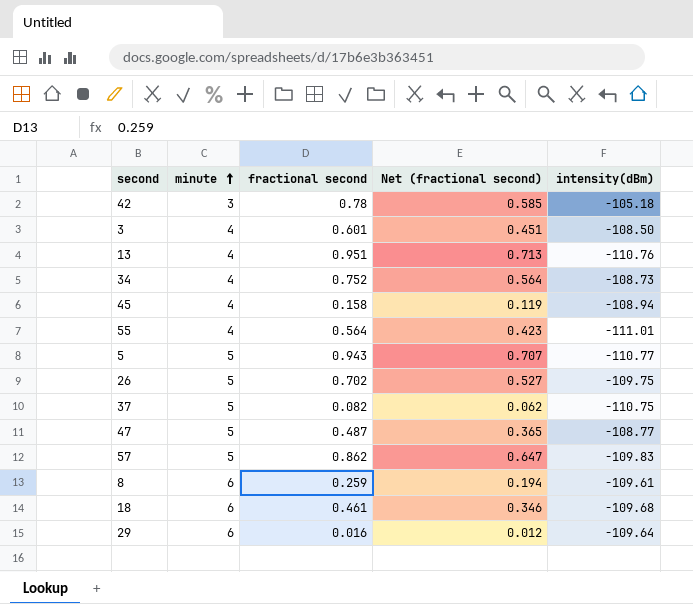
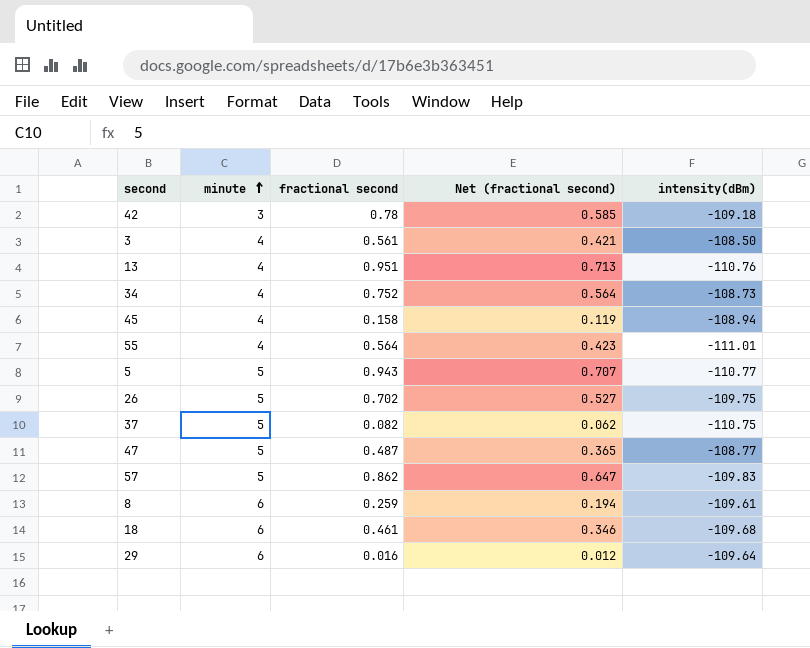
42 | intensity(dBm): -105.18 -> -109.18
3 | fractional second: 0.601 -> 0.561
3 | Net (fractional second): 0.451 -> 0.421

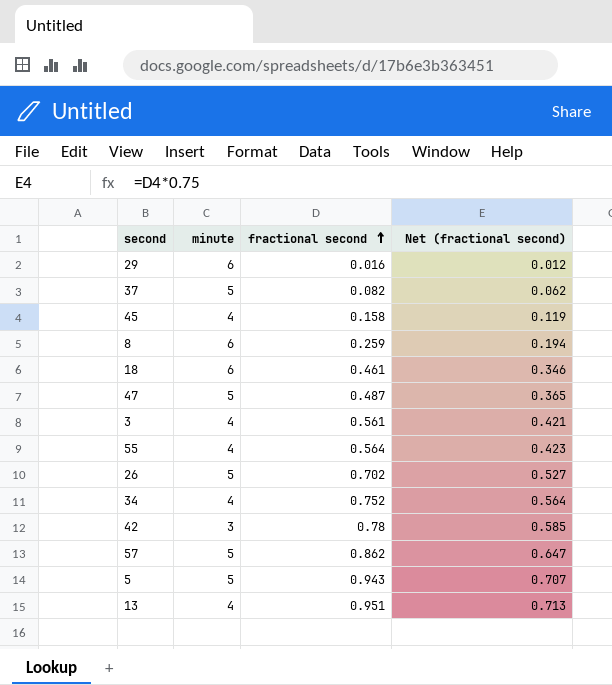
row order: minute ascending -> fractional second ascending
column intensity(dBm) | position: 5 -> none

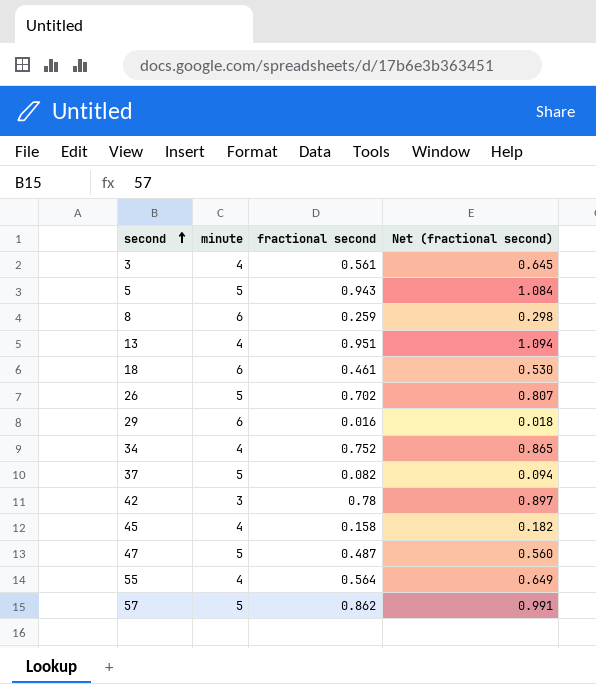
row order: fractional second ascending -> second ascending
column Net (fractional second) | formula: [fractional second] * 0.75 -> [fractional second] * 1.15

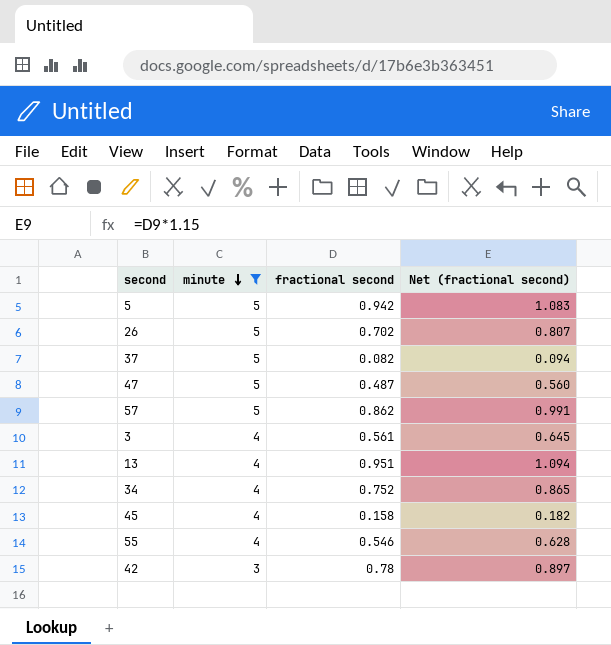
filter: none -> minute != 6
row order: second ascending -> minute descending
5 | fractional second: 0.943 -> 0.942
5 | Net (fractional second): 1.084 -> 1.083
55 | fractional second: 0.564 -> 0.546
55 | Net (fractional second): 0.649 -> 0.628

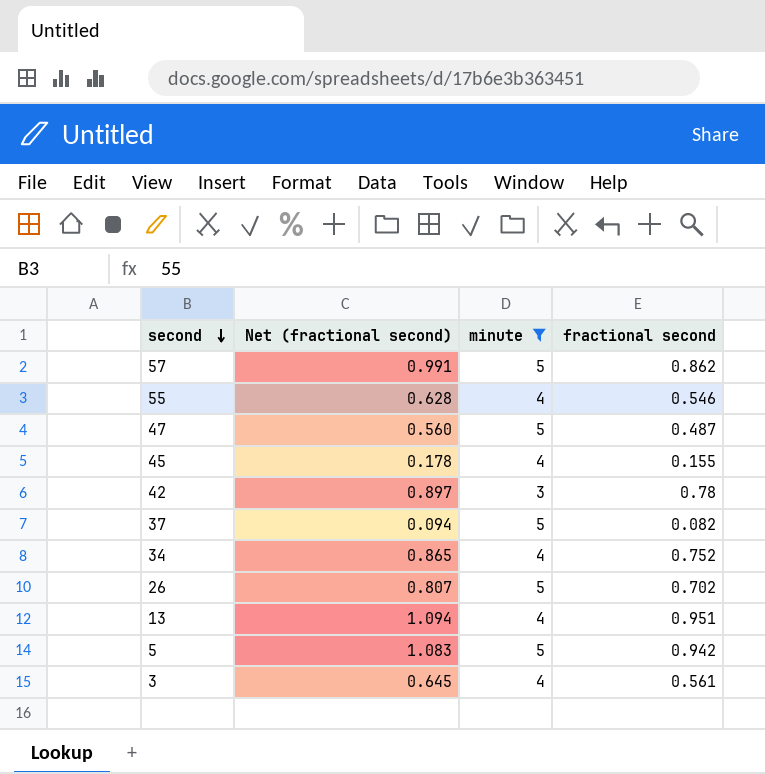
row order: minute descending -> second descending
column Net (fractional second) | position: 4 -> 2
45 | Net (fractional second): 0.182 -> 0.178
45 | fractional second: 0.158 -> 0.155

